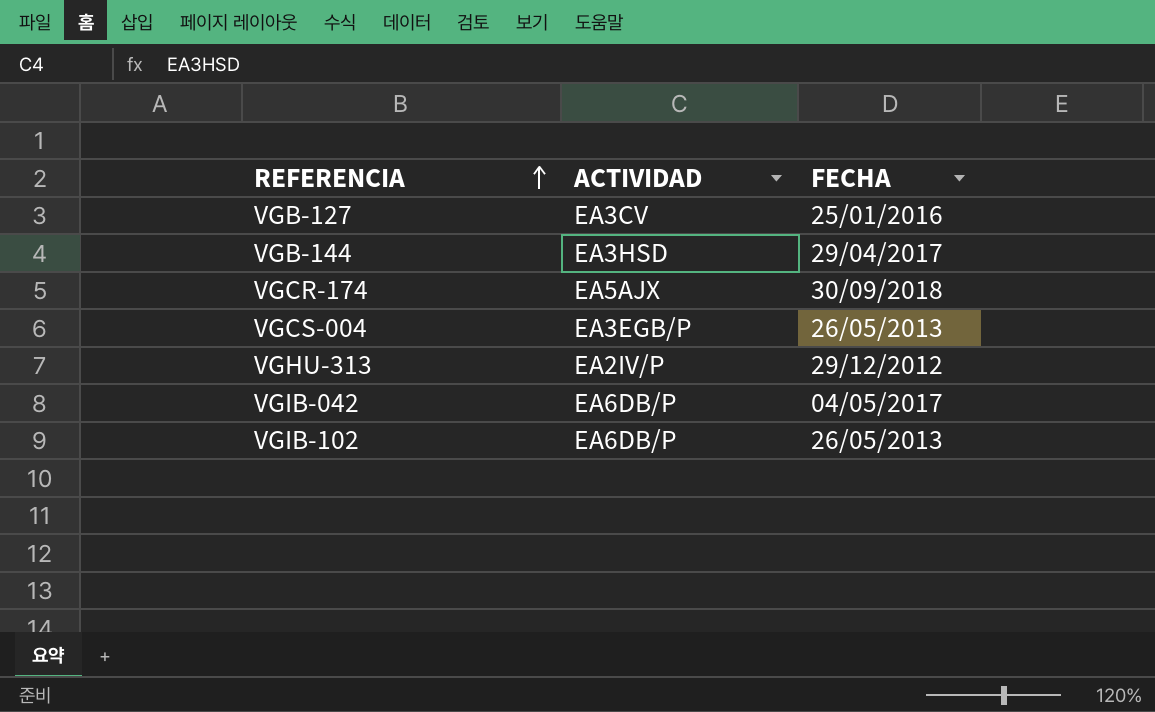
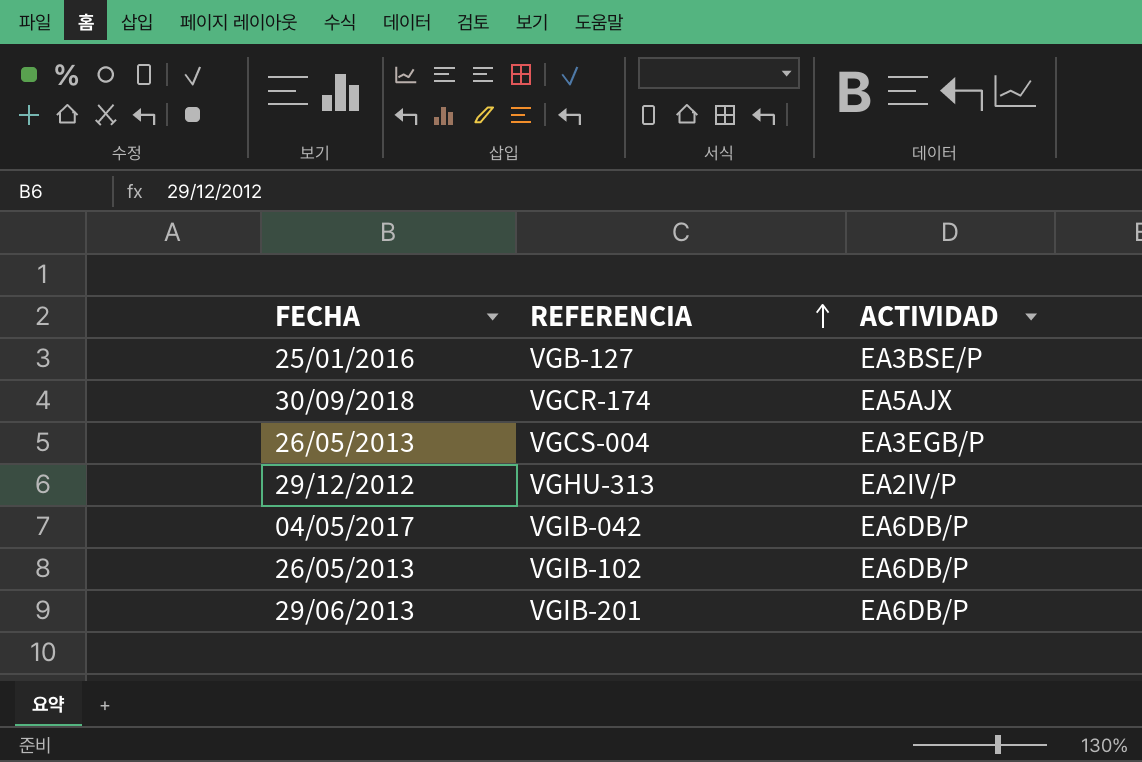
column FECHA | position: 3 -> 1
row VGB-144: EA3HSD | 29/04/2017 -> none
VGB-127 | ACTIVIDAD: EA3CV -> EA3BSE/P
row VGIB-201: none -> 29/06/2013 | EA6DB/P

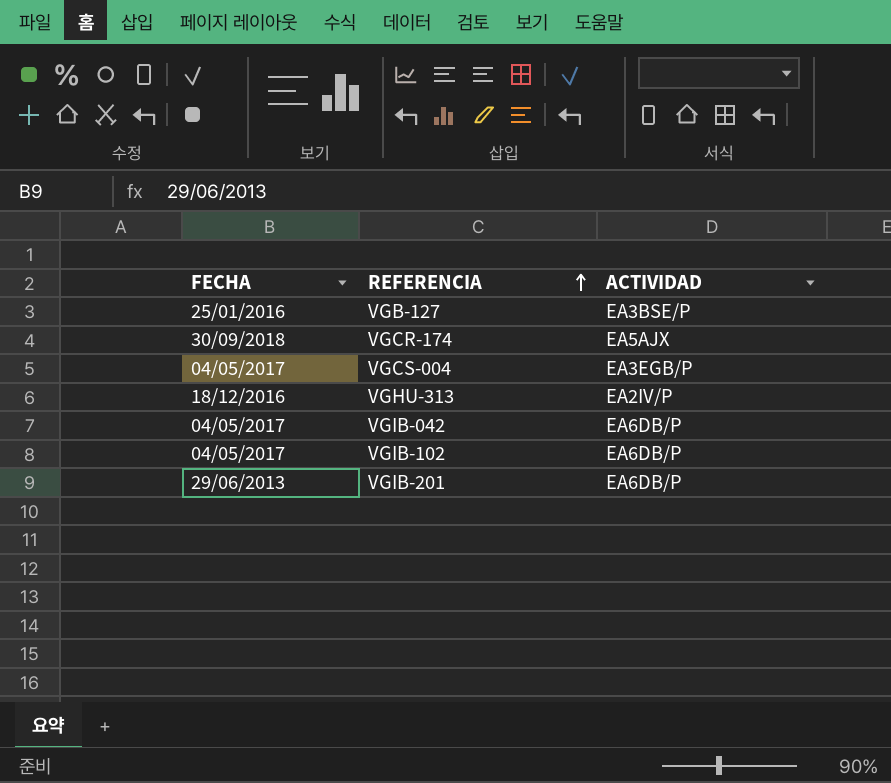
VGCS-004 | FECHA: 26/05/2013 -> 04/05/2017
VGHU-313 | FECHA: 29/12/2012 -> 18/12/2016
VGIB-102 | FECHA: 26/05/2013 -> 04/05/2017

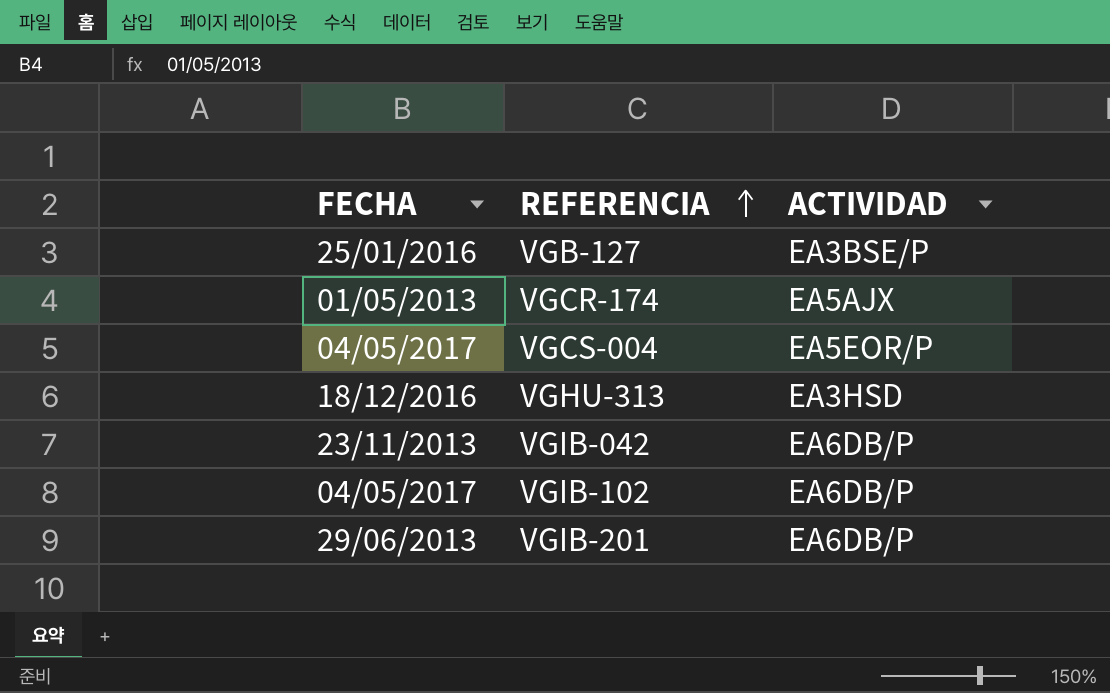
VGCR-174 | FECHA: 30/09/2018 -> 01/05/2013
VGCS-004 | ACTIVIDAD: EA3EGB/P -> EA5EOR/P
VGHU-313 | ACTIVIDAD: EA2IV/P -> EA3HSD
VGIB-042 | FECHA: 04/05/2017 -> 23/11/2013

